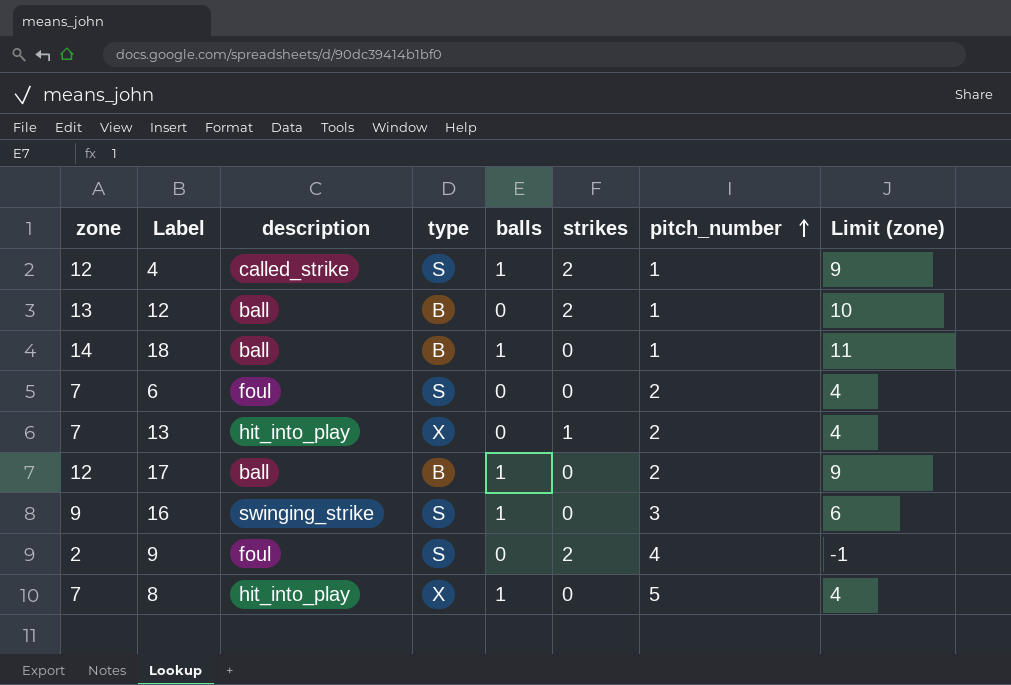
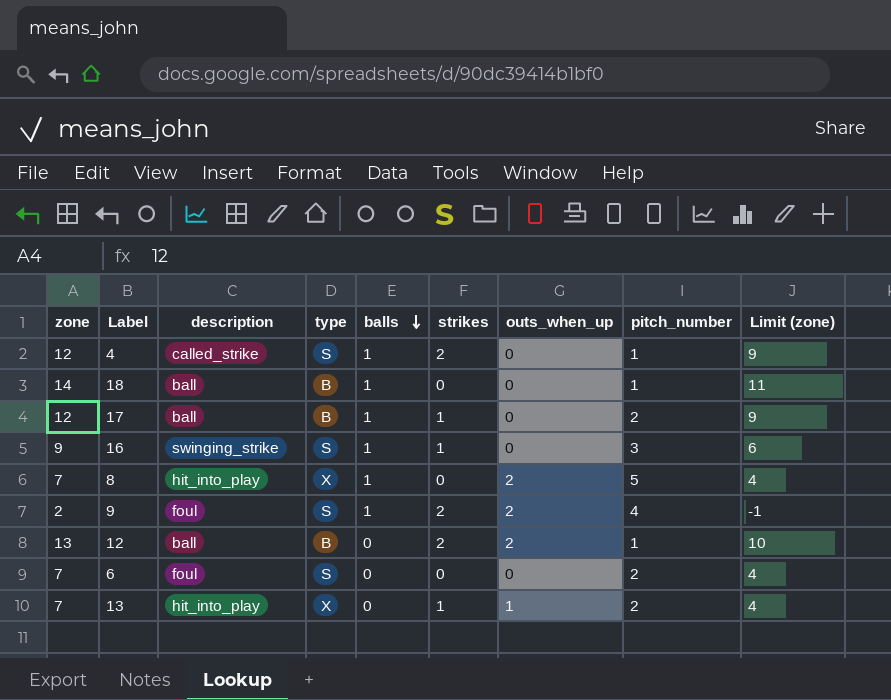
row order: pitch_number ascending -> balls descending
column outs_when_up | position: none -> 7
17 | strikes: 0 -> 1
16 | strikes: 0 -> 1
9 | balls: 0 -> 1

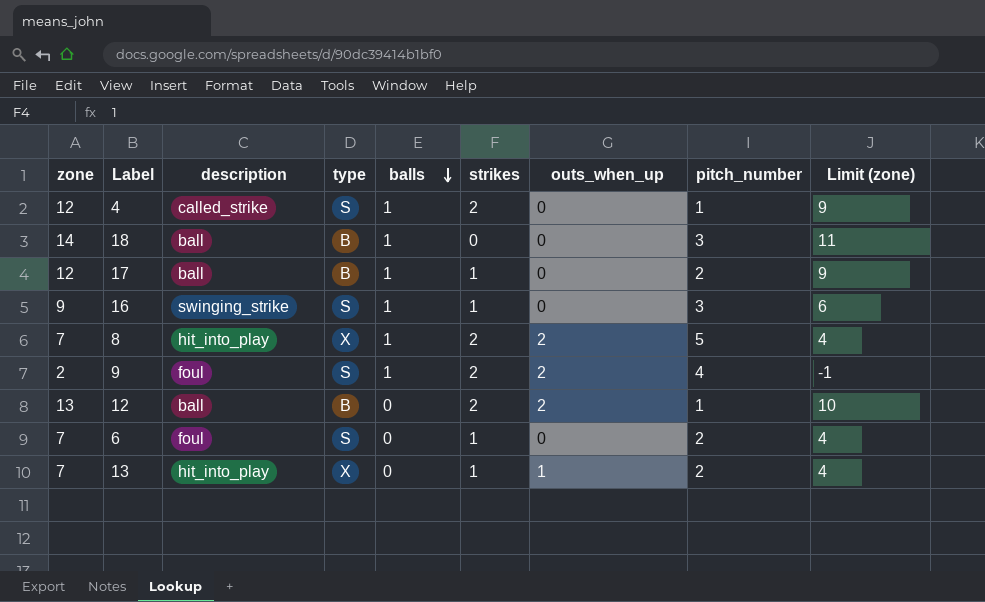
18 | pitch_number: 1 -> 3
8 | strikes: 0 -> 2
6 | strikes: 0 -> 1

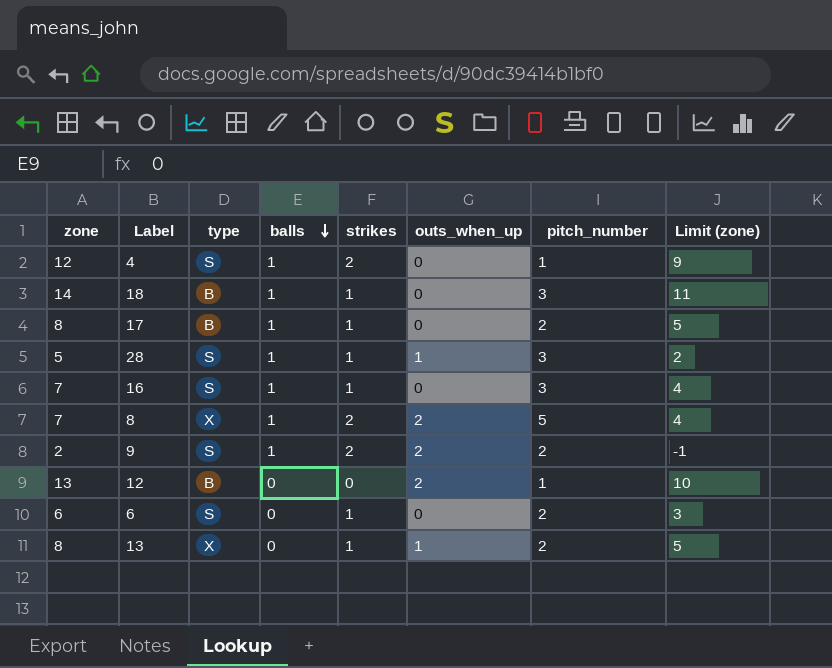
column description | position: 3 -> none
18 | strikes: 0 -> 1
17 | zone: 12 -> 8
17 | Limit (zone): 9 -> 5
row 28: none -> 5 | S | 1 | 1 | 1 | 3 | 2
16 | zone: 9 -> 7
16 | Limit (zone): 6 -> 4
9 | pitch_number: 4 -> 2
12 | strikes: 2 -> 0
6 | zone: 7 -> 6
6 | Limit (zone): 4 -> 3
13 | zone: 7 -> 8
13 | Limit (zone): 4 -> 5

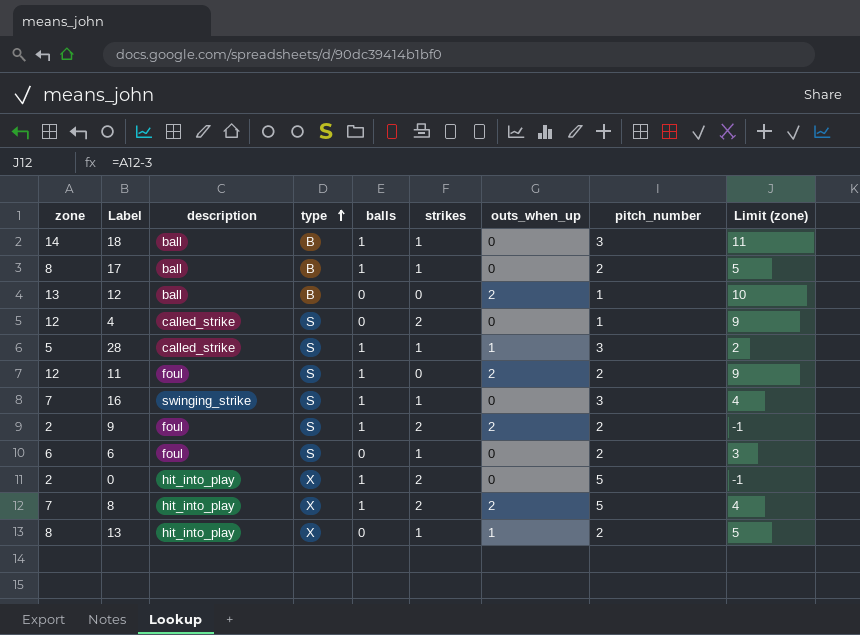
row order: balls descending -> type ascending
column description | position: none -> 3
4 | balls: 1 -> 0
row 11: none -> 12 | foul | S | 1 | 0 | 2 | 2 | 9
row 0: none -> 2 | hit_into_play | X | 1 | 2 | 0 | 5 | -1

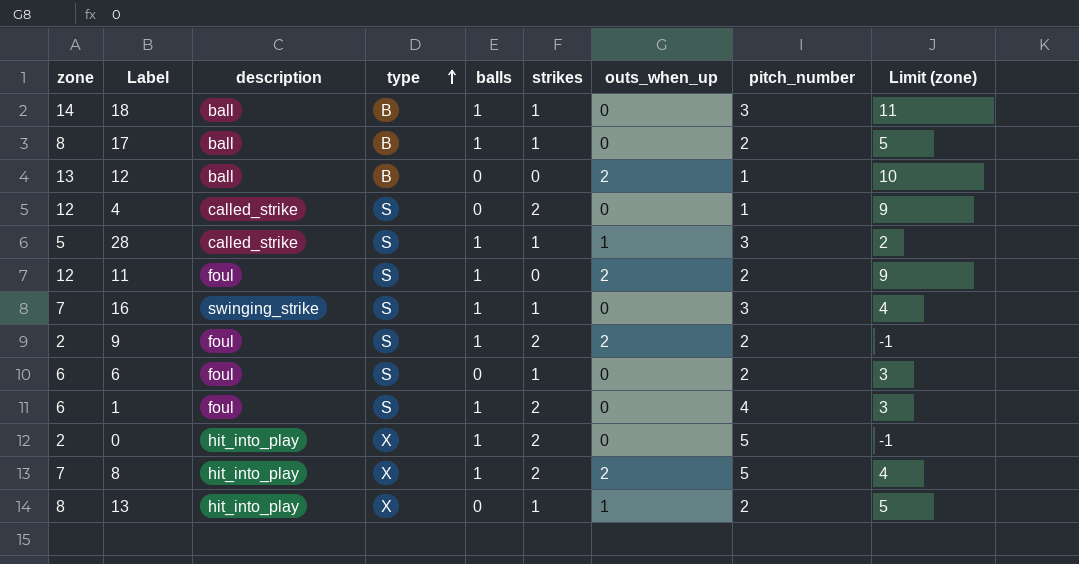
row 1: none -> 6 | foul | S | 1 | 2 | 0 | 4 | 3

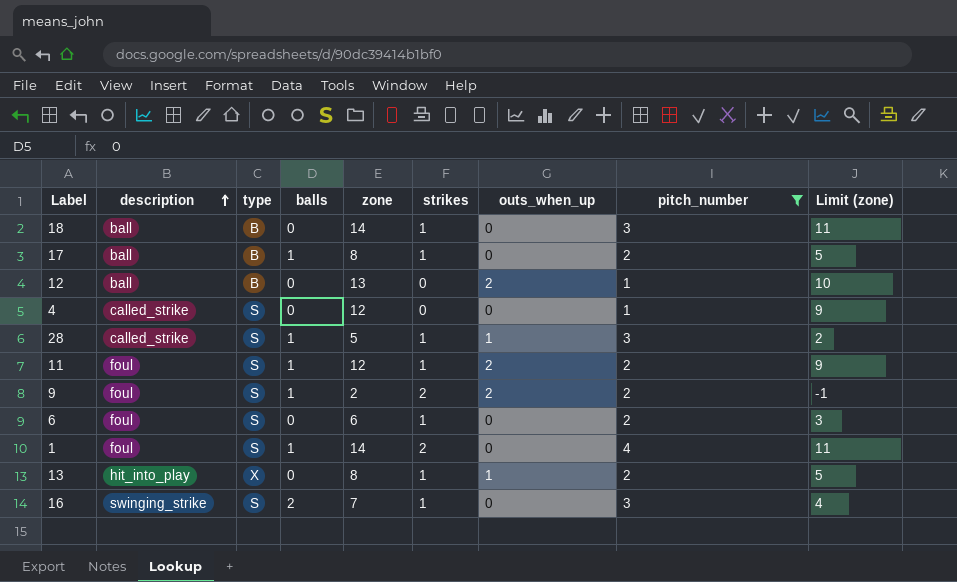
filter: none -> pitch_number != 5
row order: type ascending -> description ascending
column zone | position: 1 -> 5
18 | balls: 1 -> 0
4 | strikes: 2 -> 0
11 | strikes: 0 -> 1
1 | zone: 6 -> 14
1 | Limit (zone): 3 -> 11
16 | balls: 1 -> 2

